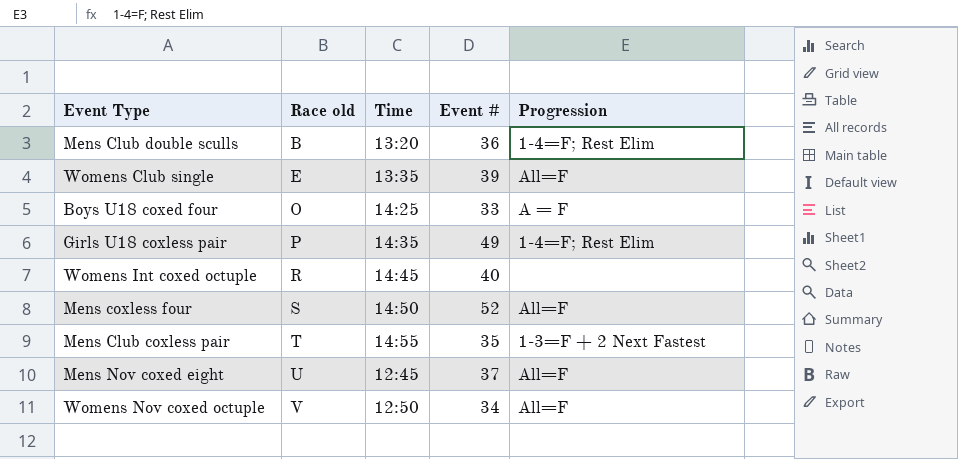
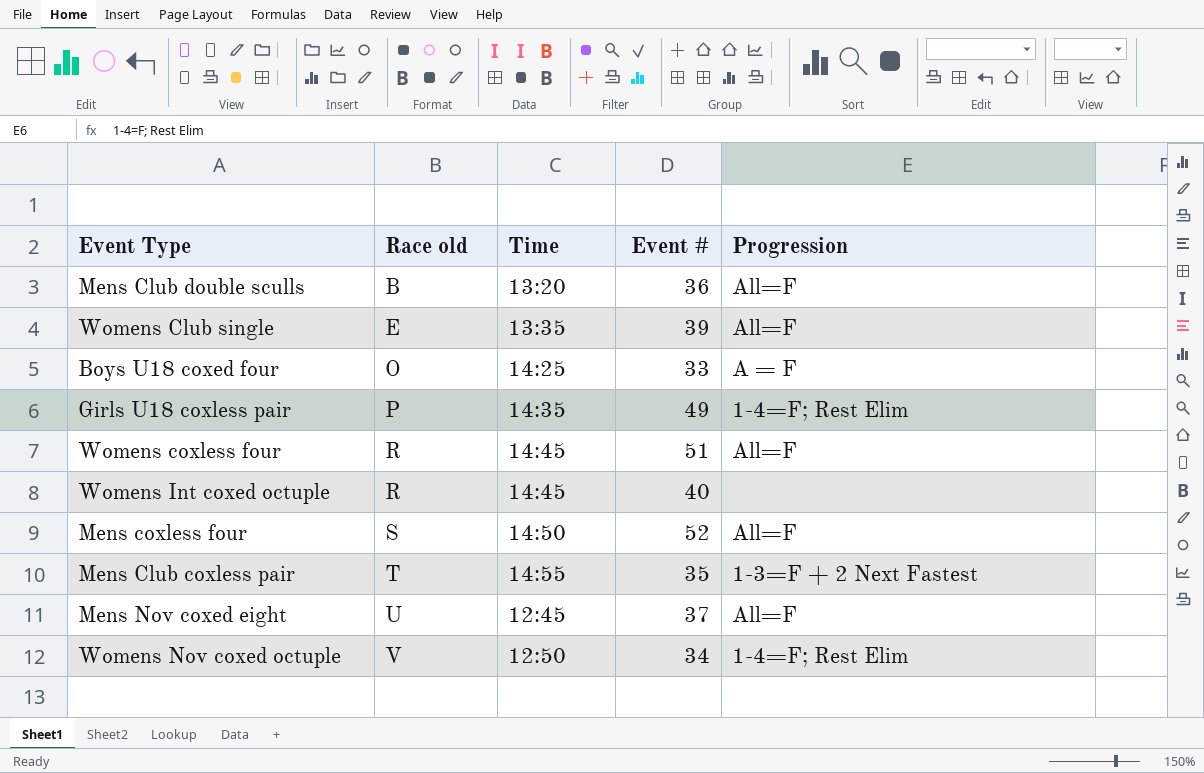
Mens Club double sculls | Progression: 1-4=F; Rest Elim -> All=F
row Womens coxless four: none -> R | 14:45 | 51 | All=F
Womens Nov coxed octuple | Progression: All=F -> 1-4=F; Rest Elim

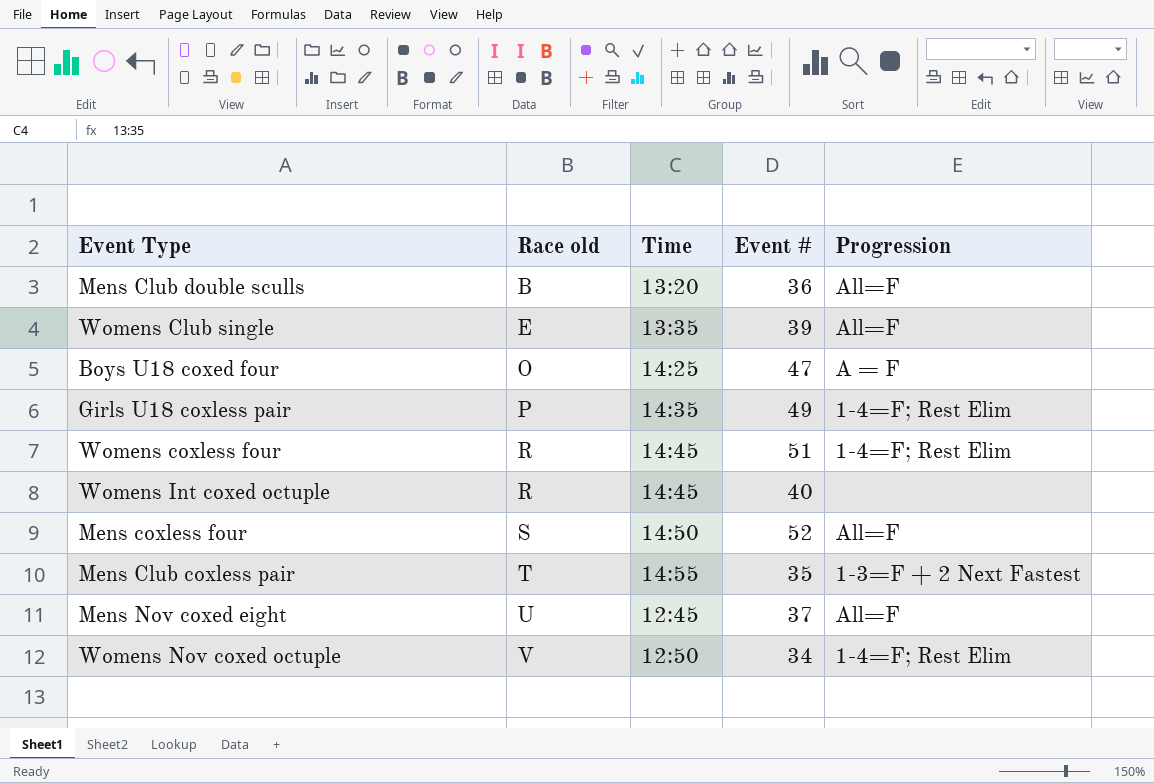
Boys U18 coxed four | Event #: 33 -> 47
Womens coxless four | Progression: All=F -> 1-4=F; Rest Elim

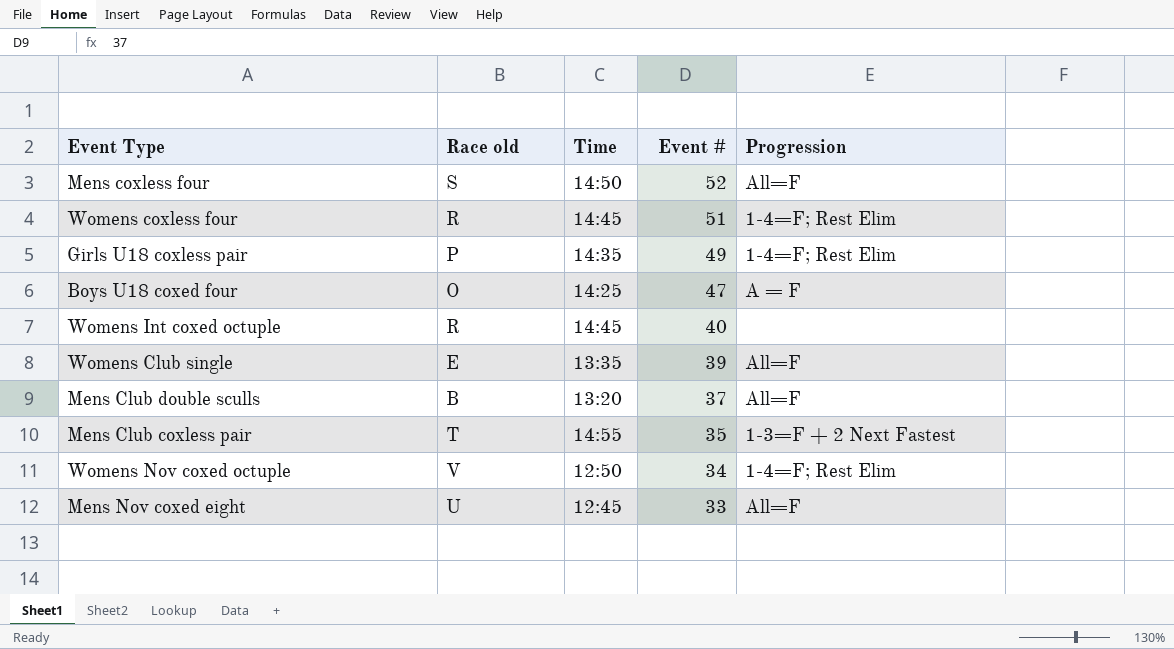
row order: Race old ascending -> Event # descending
Mens Club double sculls | Event #: 36 -> 37
Mens Nov coxed eight | Event #: 37 -> 33

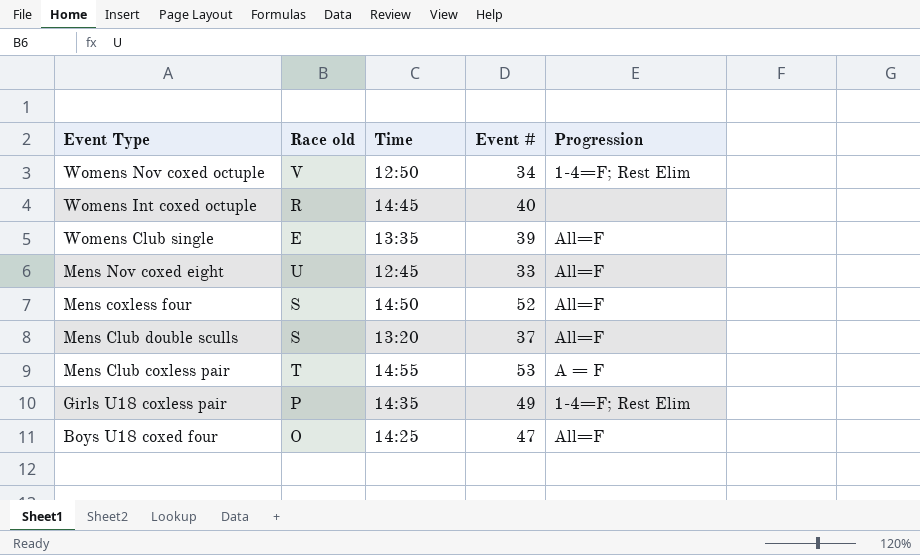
row order: Event # descending -> Event Type descending
row Womens coxless four: R | 14:45 | 51 | 1-4=F; Rest Elim -> none
Mens Club double sculls | Race old: B -> S
Mens Club coxless pair | Event #: 35 -> 53
Mens Club coxless pair | Progression: 1-3=F + 2 Next Fastest -> A = F
Boys U18 coxed four | Progression: A = F -> All=F

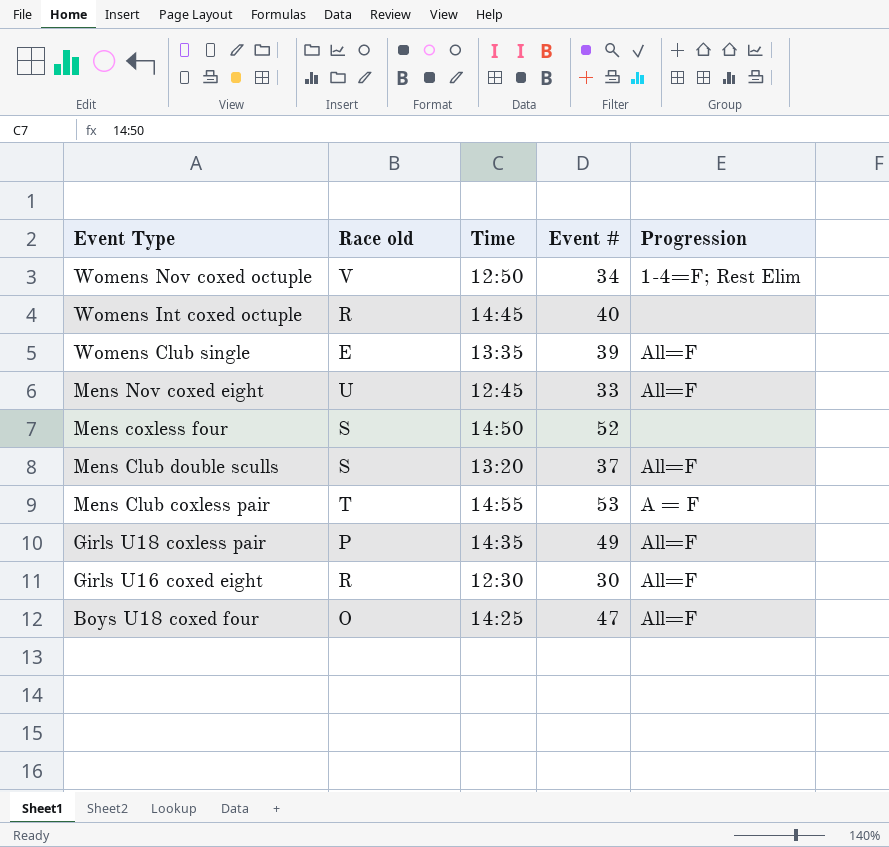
Mens coxless four | Progression: All=F -> none
Girls U18 coxless pair | Progression: 1-4=F; Rest Elim -> All=F
row Girls U16 coxed eight: none -> R | 12:30 | 30 | All=F

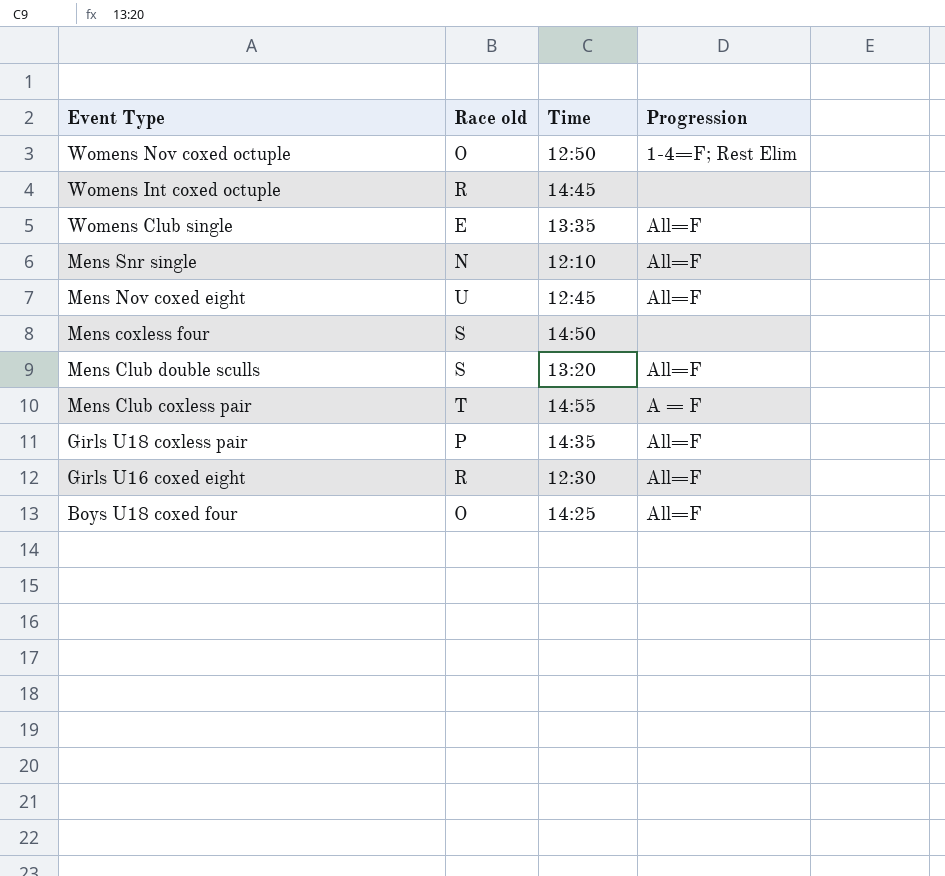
column Event # | position: 4 -> none
Womens Nov coxed octuple | Race old: V -> O
row Mens Snr single: none -> N | 12:10 | All=F

